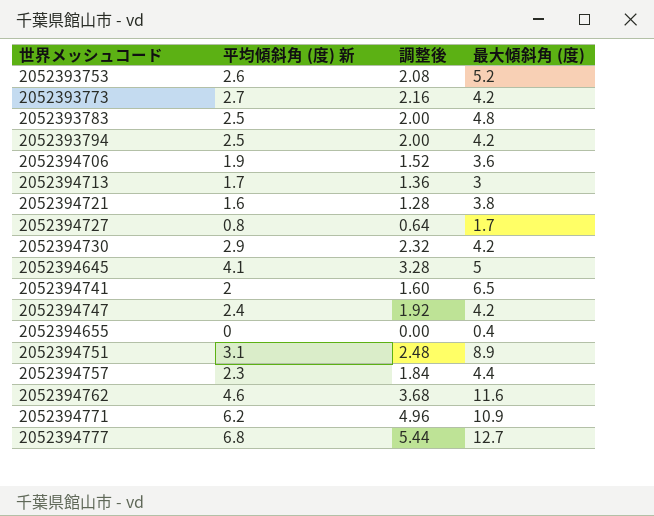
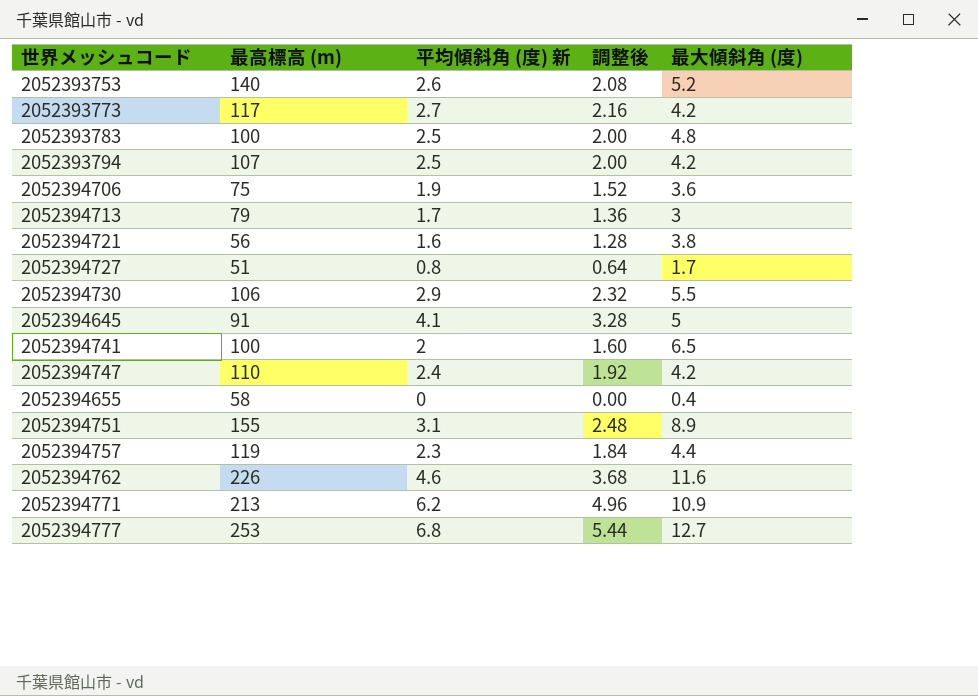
column 最高標高 (m) | position: none -> 2
2052394730 | 最大傾斜角 (度): 4.2 -> 5.5

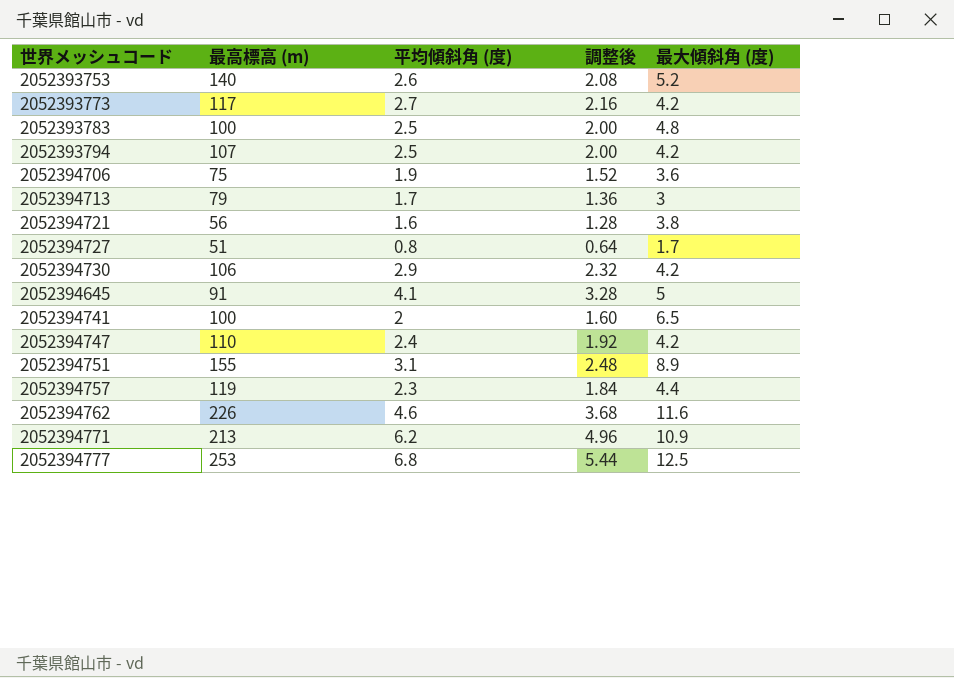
column name: 平均傾斜角 (度) 新 -> 平均傾斜角 (度)
row 2052394655: 58 | 0 | 0.00 | 0.4 -> none
2052394730 | 最大傾斜角 (度): 5.5 -> 4.2
2052394777 | 最大傾斜角 (度): 12.7 -> 12.5

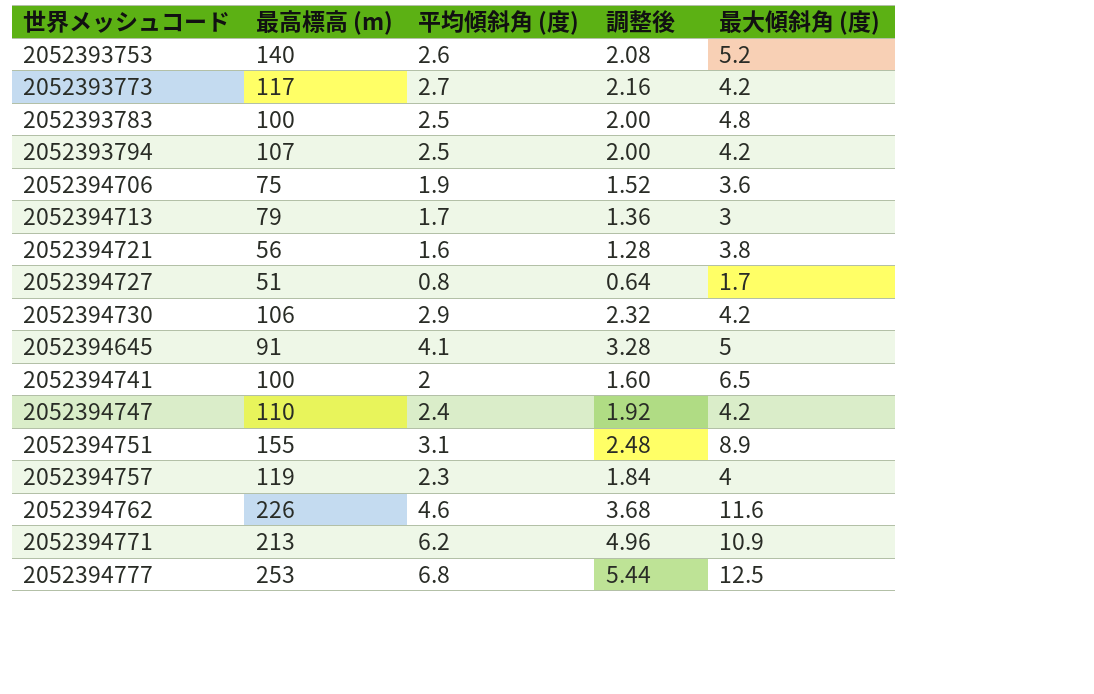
2052394757 | 最大傾斜角 (度): 4.4 -> 4

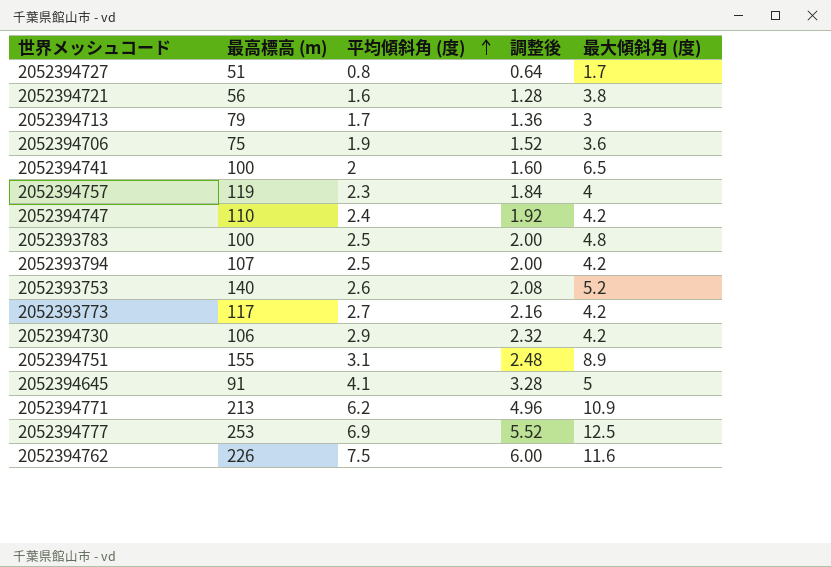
row order: none -> 平均傾斜角 (度) ascending
2052394777 | 平均傾斜角 (度): 6.8 -> 6.9
2052394777 | 調整後: 5.44 -> 5.52
2052394762 | 平均傾斜角 (度): 4.6 -> 7.5
2052394762 | 調整後: 3.68 -> 6.00

